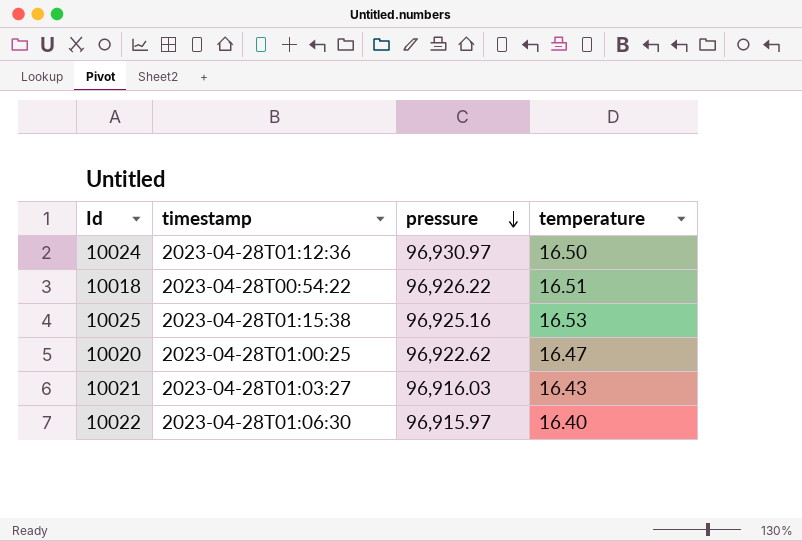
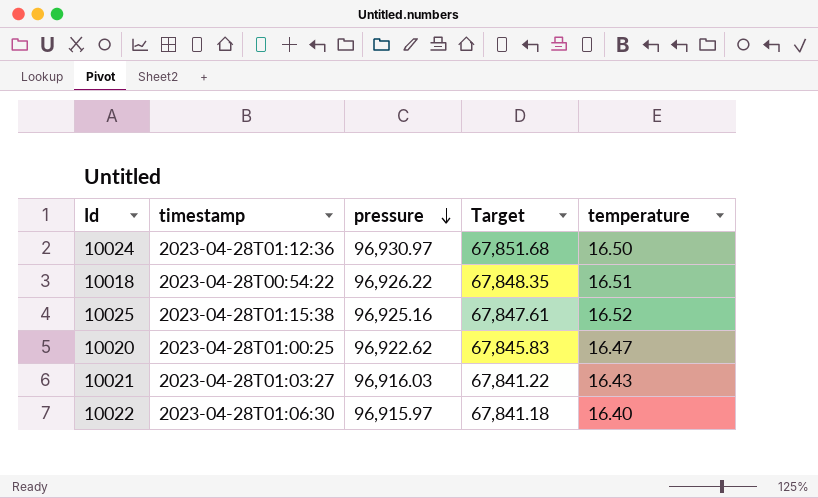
column Target | formula: none -> [pressure] * 0.7
10025 | temperature: 16.53 -> 16.52

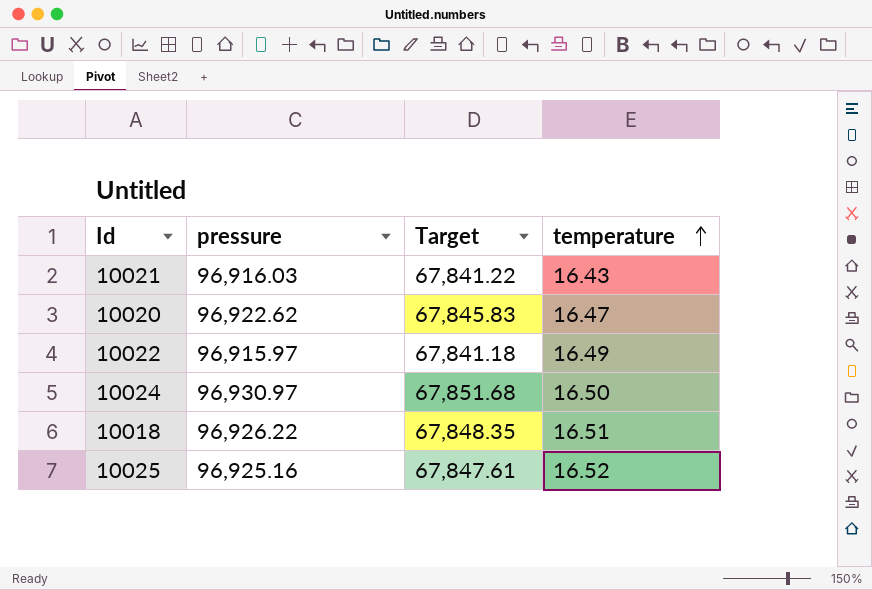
row order: pressure descending -> temperature ascending
column timestamp | position: 2 -> none
10022 | temperature: 16.40 -> 16.49

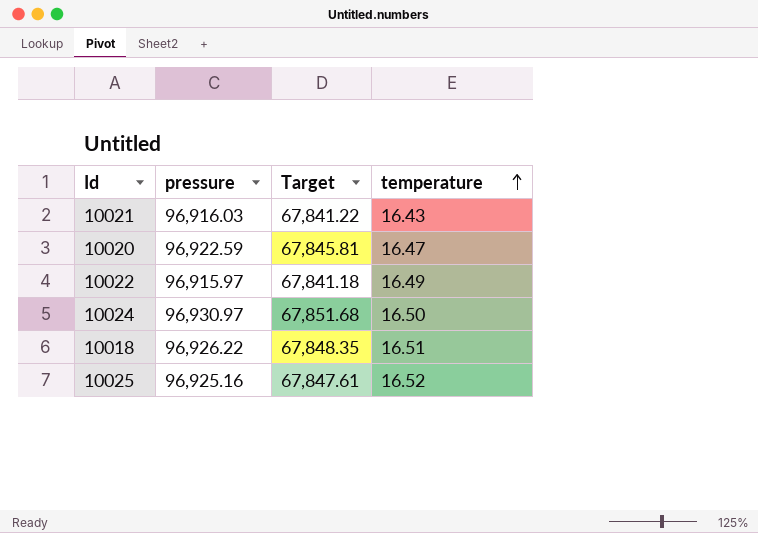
10020 | pressure: 96,922.62 -> 96,922.59
10020 | Target: 67,845.83 -> 67,845.81

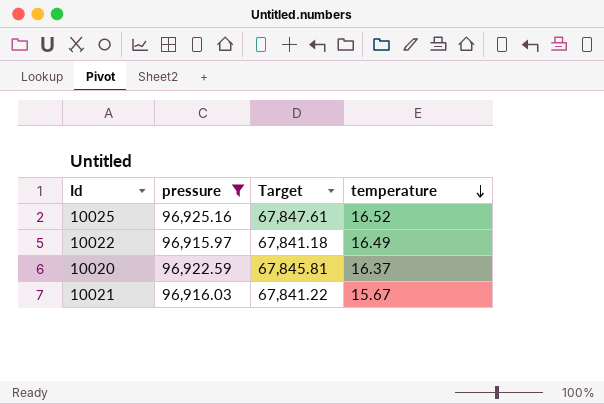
filter: none -> pressure <= 96,925.16
row order: temperature ascending -> temperature descending
10020 | temperature: 16.47 -> 16.37
10021 | temperature: 16.43 -> 15.67

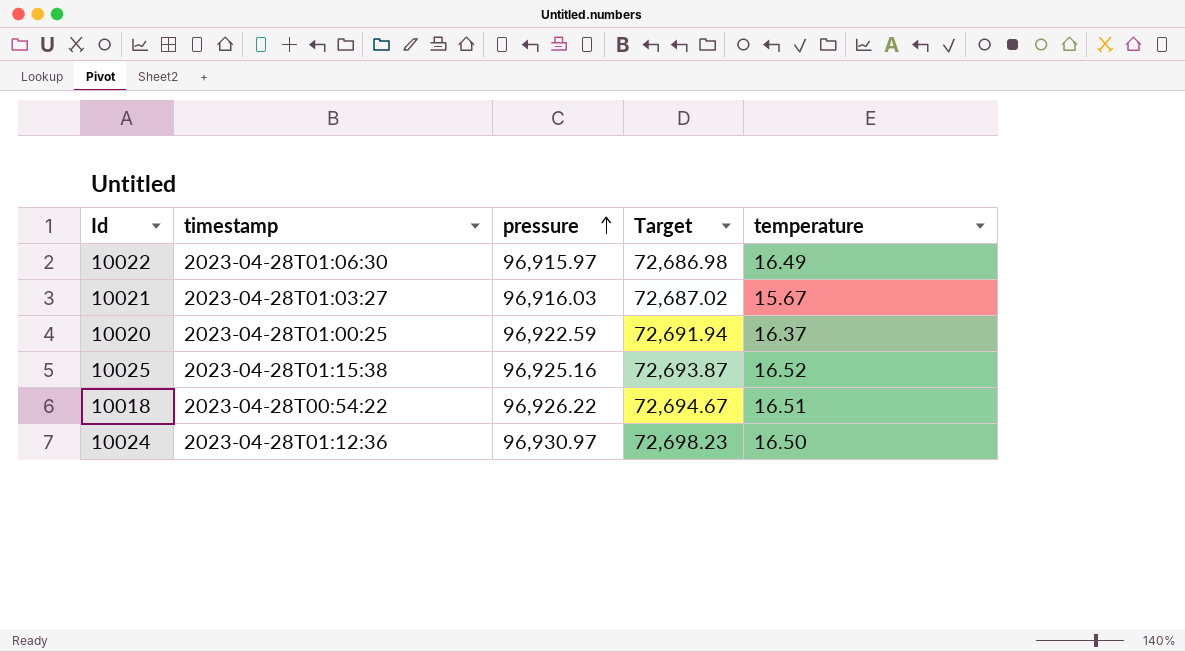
filter: pressure <= 96,925.16 -> none
row order: temperature descending -> pressure ascending
column timestamp | position: none -> 2
column Target | formula: [pressure] * 0.7 -> [pressure] * 0.75

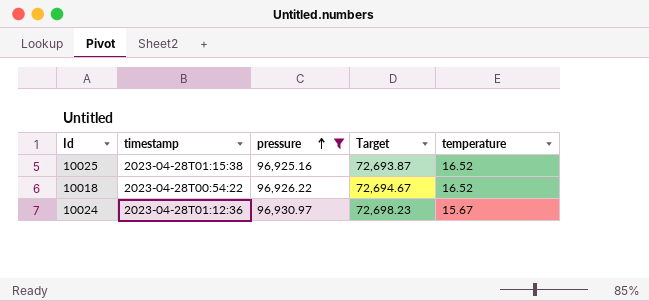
filter: none -> pressure >= 96,925.16
10018 | temperature: 16.51 -> 16.52
10024 | temperature: 16.50 -> 15.67

